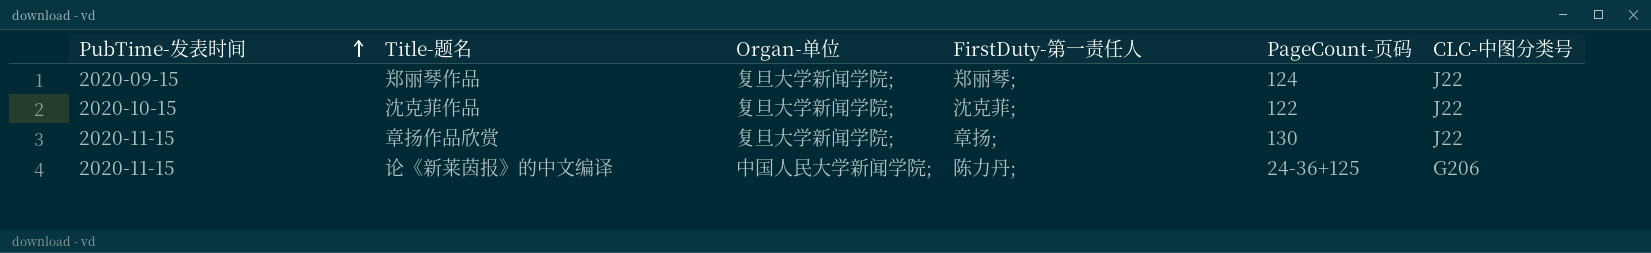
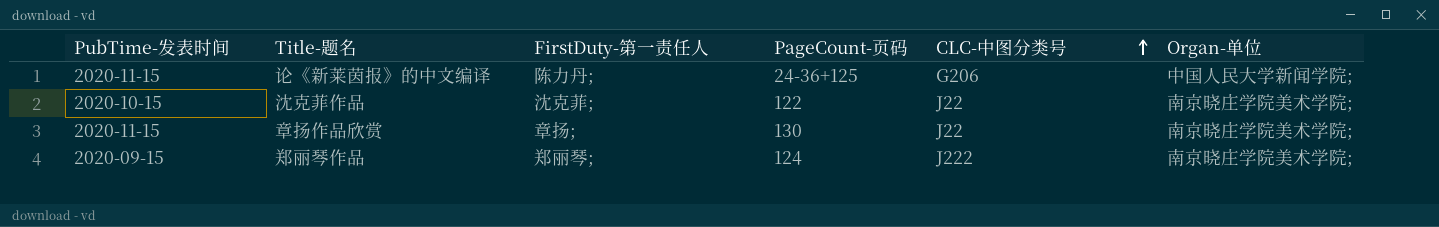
row order: PubTime-发表时间 ascending -> CLC-中图分类号 ascending
column Organ-单位 | position: 3 -> 6
沈克菲作品 | Organ-单位: 复旦大学新闻学院; -> 南京晓庄学院美术学院;
章扬作品欣赏 | Organ-单位: 复旦大学新闻学院; -> 南京晓庄学院美术学院;
郑丽琴作品 | CLC-中图分类号: J22 -> J222
郑丽琴作品 | Organ-单位: 复旦大学新闻学院; -> 南京晓庄学院美术学院;

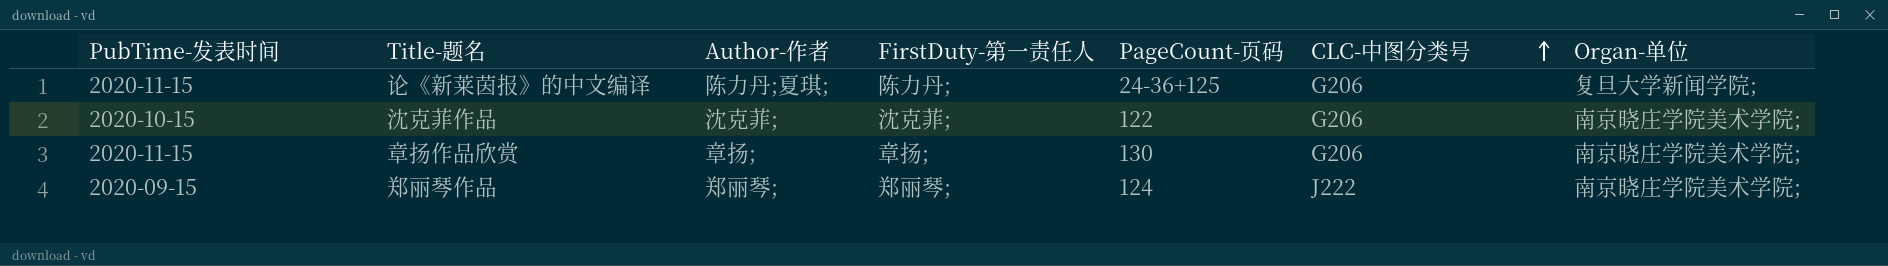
column Author-作者 | position: none -> 3
论《新莱茵报》的中文编译 | Organ-单位: 中国人民大学新闻学院; -> 复旦大学新闻学院;
沈克菲作品 | CLC-中图分类号: J22 -> G206
章扬作品欣赏 | CLC-中图分类号: J22 -> G206

